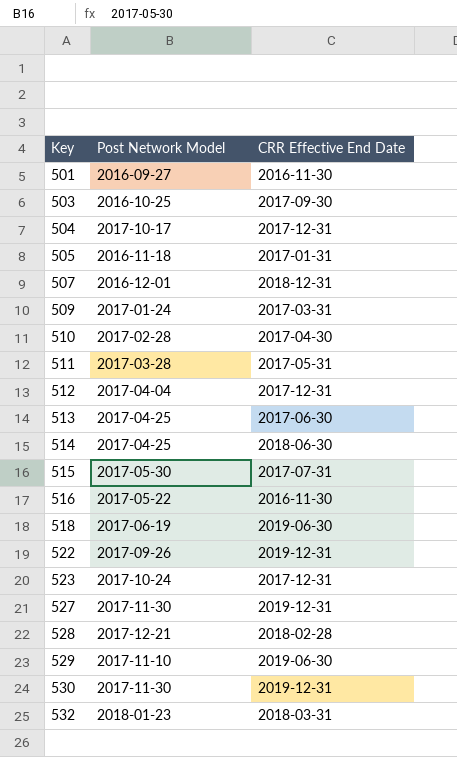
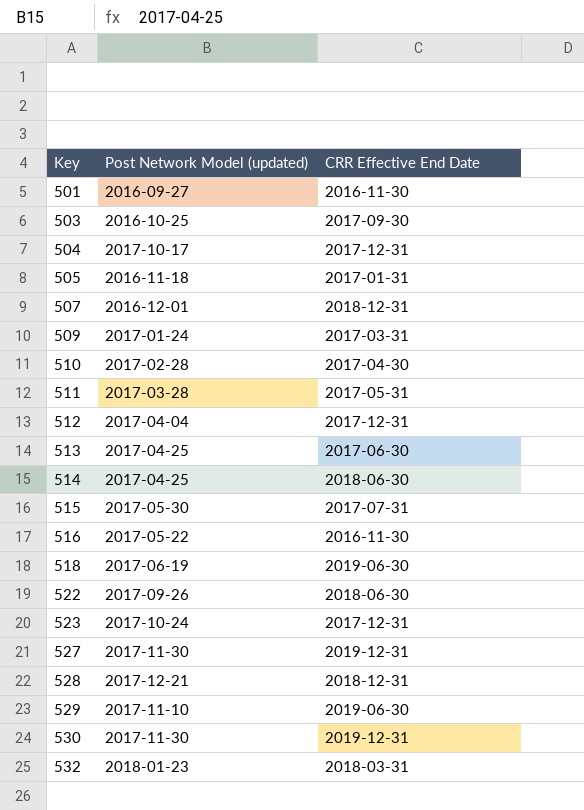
column name: Post Network Model -> Post Network Model (updated)
522 | CRR Effective End Date: 2019-12-31 -> 2018-06-30
528 | CRR Effective End Date: 2018-02-28 -> 2018-12-31

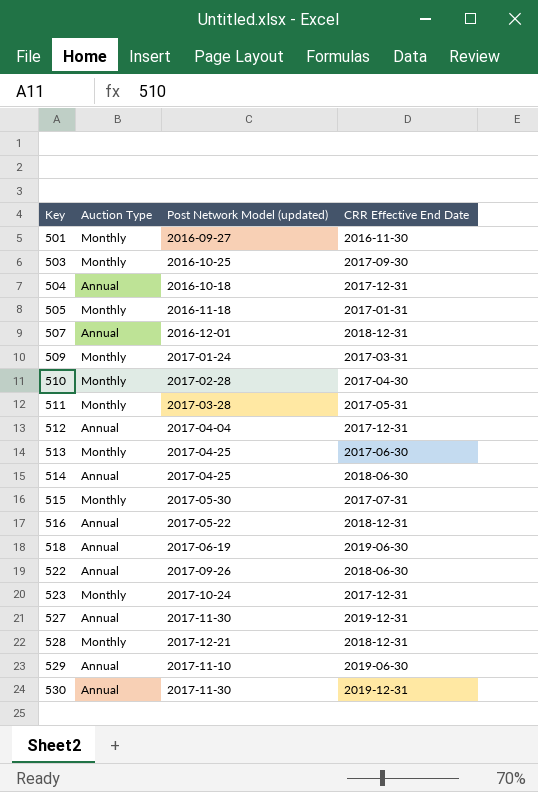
column Auction Type | position: none -> 2
row 532: 2018-01-23 | 2018-03-31 -> none
504 | Post Network Model (updated): 2017-10-17 -> 2016-10-18
516 | CRR Effective End Date: 2016-11-30 -> 2018-12-31

